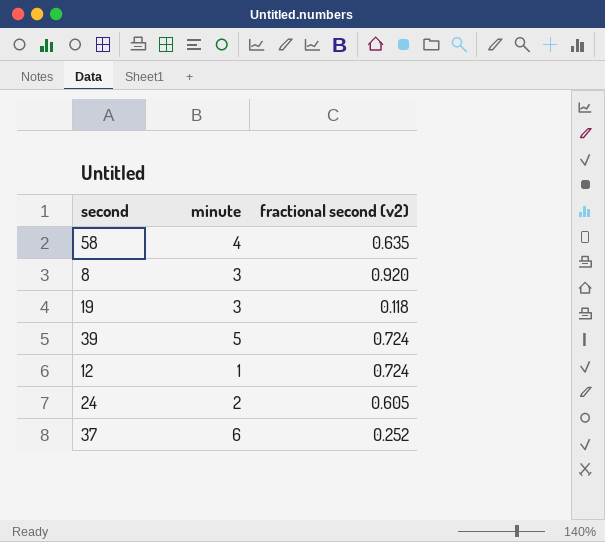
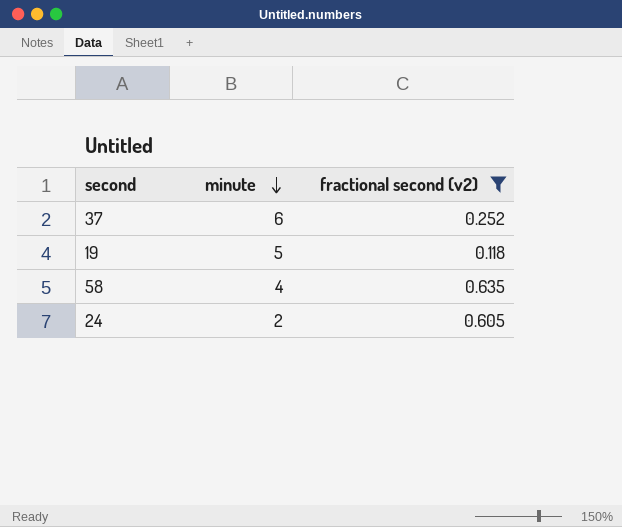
filter: none -> fractional second (v2) <= 0.635
row order: none -> minute descending
19 | minute: 3 -> 5

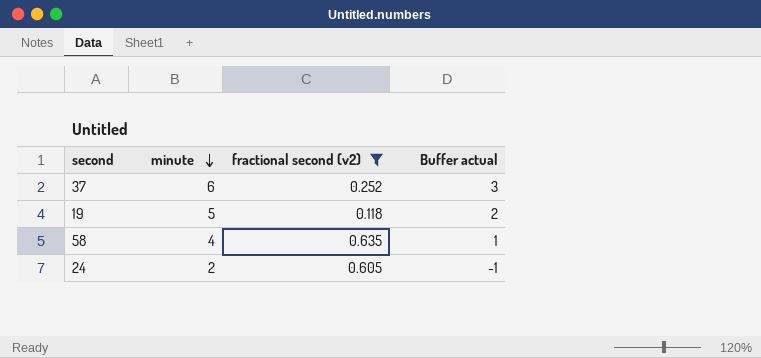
column Buffer actual | formula: none -> [minute] - 3

